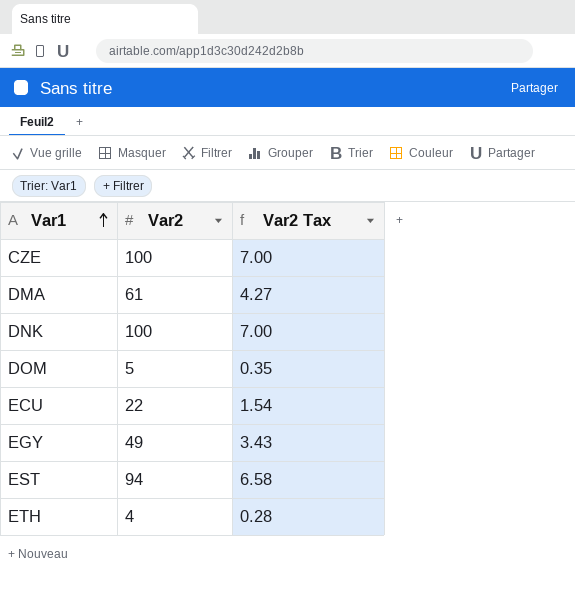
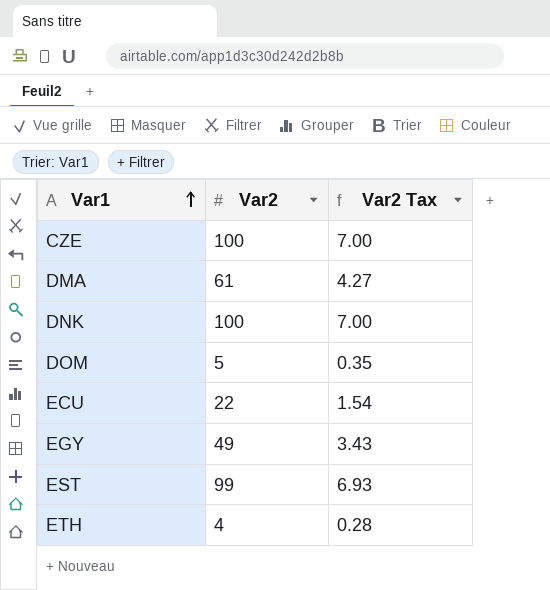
EST | Var2: 94 -> 99
EST | Var2 Tax: 6.58 -> 6.93

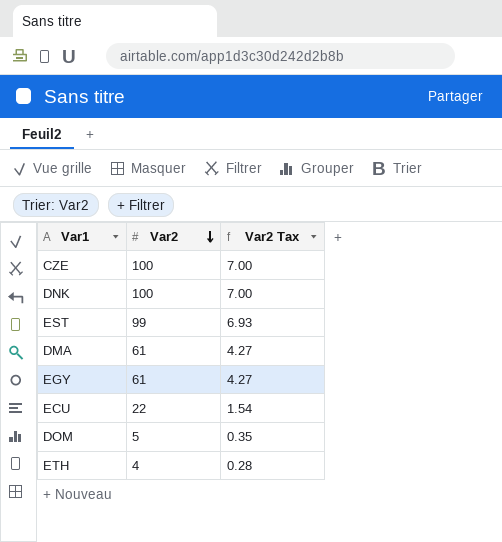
row order: Var1 ascending -> Var2 descending
EGY | Var2: 49 -> 61
EGY | Var2 Tax: 3.43 -> 4.27

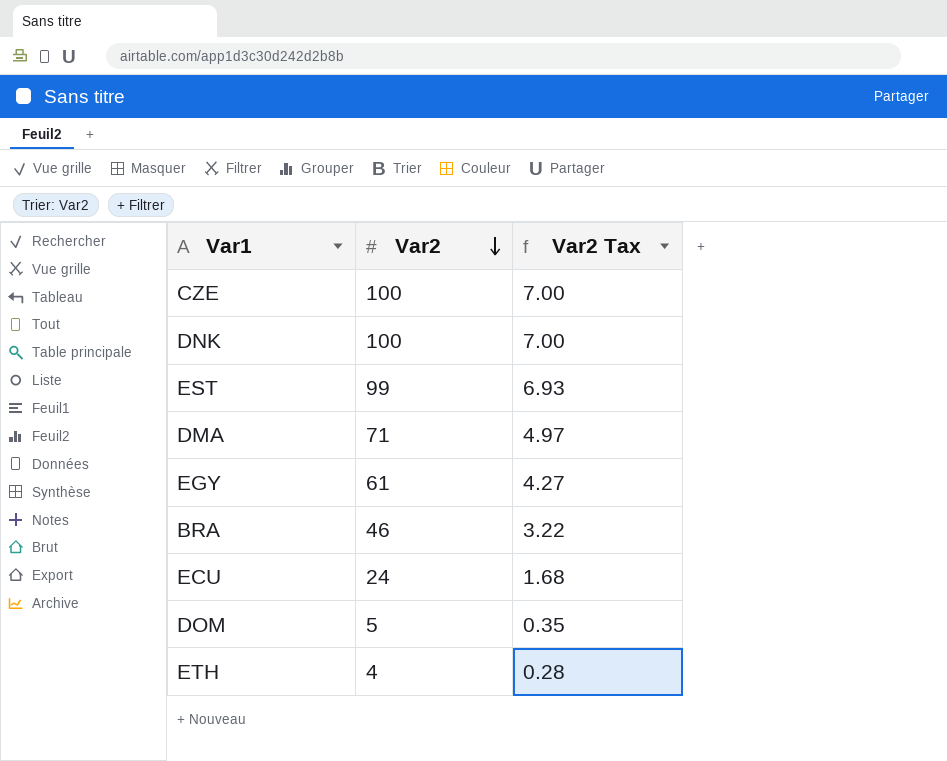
DMA | Var2: 61 -> 71
DMA | Var2 Tax: 4.27 -> 4.97
row BRA: none -> 46 | 3.22
ECU | Var2: 22 -> 24
ECU | Var2 Tax: 1.54 -> 1.68

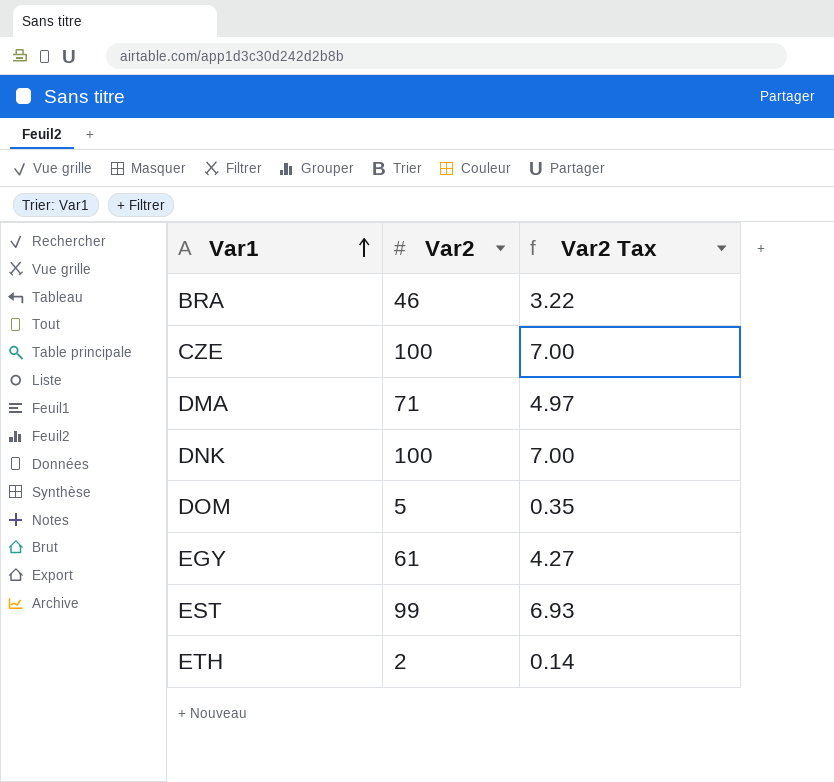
row order: Var2 descending -> Var1 ascending
row ECU: 24 | 1.68 -> none
ETH | Var2: 4 -> 2
ETH | Var2 Tax: 0.28 -> 0.14

